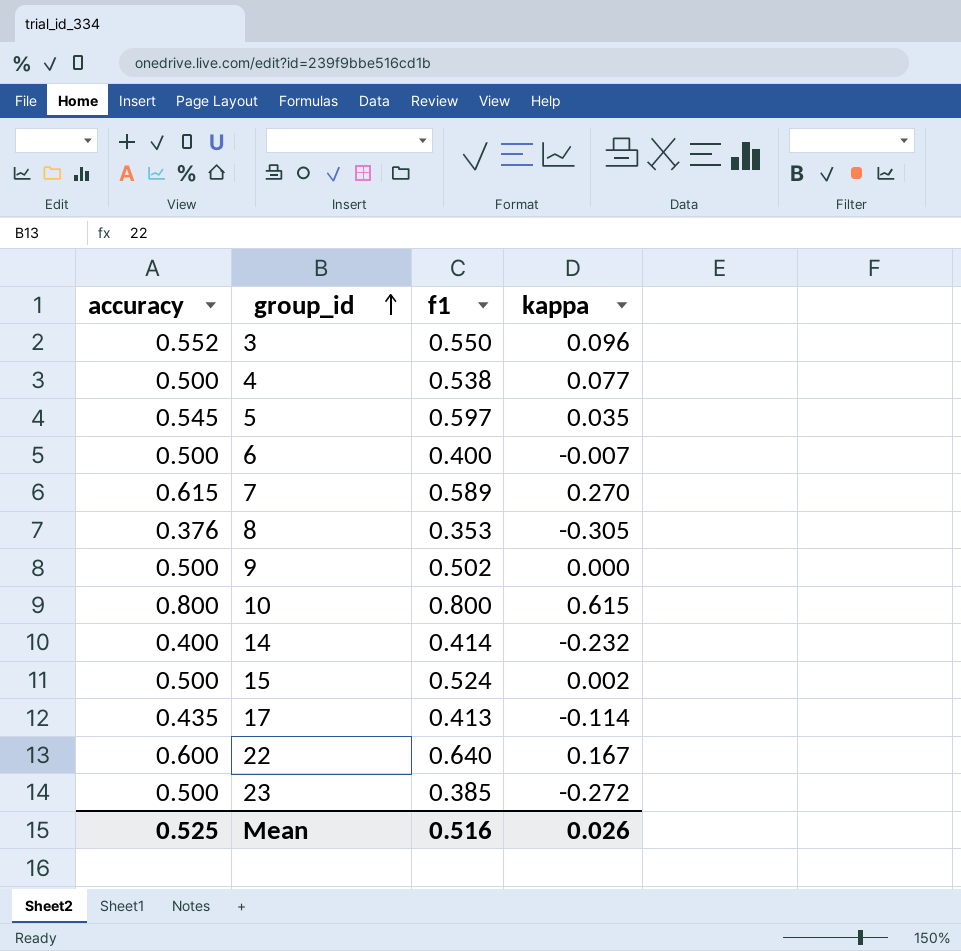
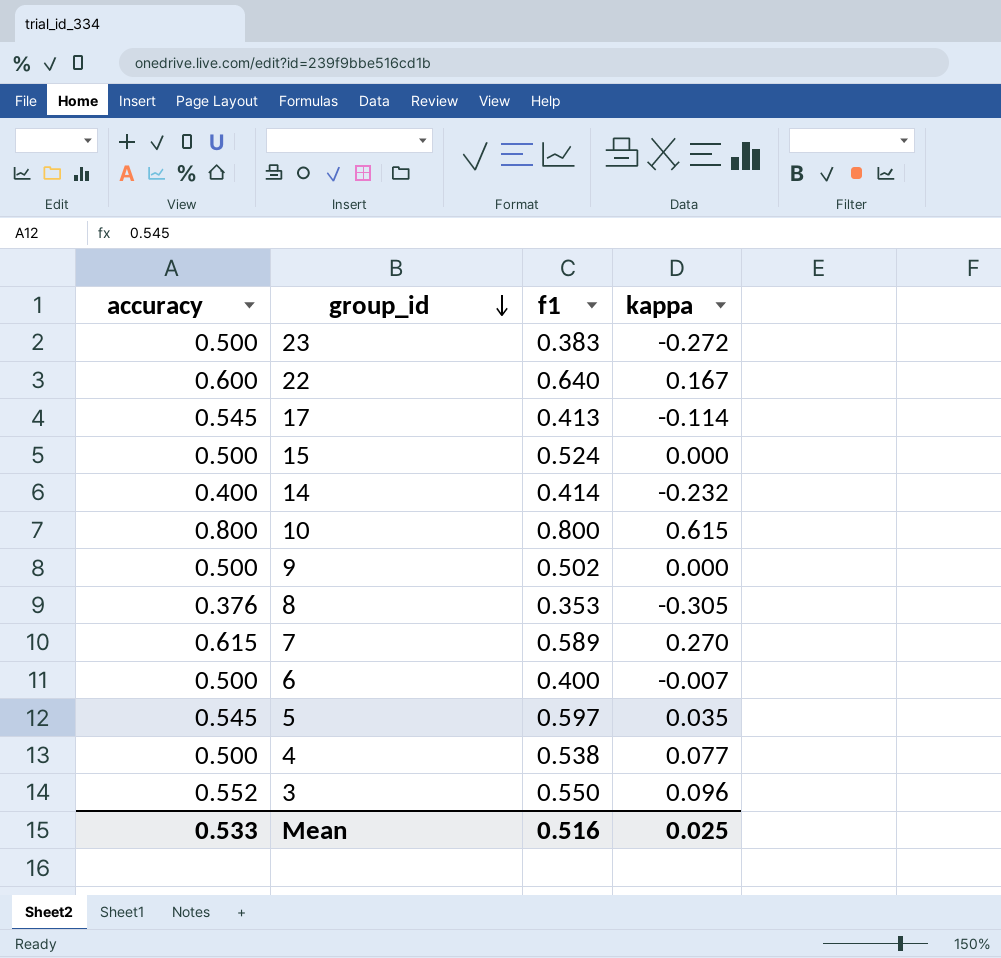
row order: group_id ascending -> group_id descending
23 | f1: 0.385 -> 0.383
17 | accuracy: 0.435 -> 0.545
15 | kappa: 0.002 -> 0.000
Mean | accuracy: 0.525 -> 0.533
Mean | kappa: 0.026 -> 0.025

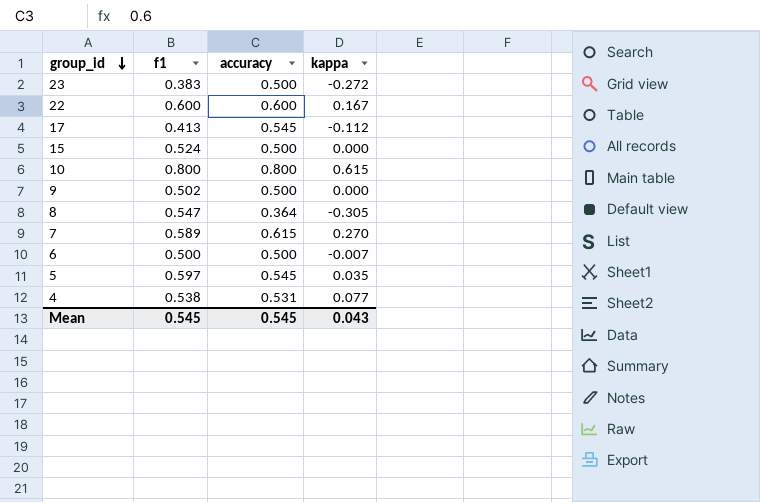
column accuracy | position: 1 -> 3
row 14: 0.400 | 0.414 | -0.232 -> none
row 3: 0.552 | 0.550 | 0.096 -> none
22 | f1: 0.640 -> 0.600
17 | kappa: -0.114 -> -0.112
8 | f1: 0.353 -> 0.547
8 | accuracy: 0.376 -> 0.364
6 | f1: 0.400 -> 0.500
4 | accuracy: 0.500 -> 0.531
Mean | f1: 0.516 -> 0.545
Mean | accuracy: 0.533 -> 0.545
Mean | kappa: 0.025 -> 0.043

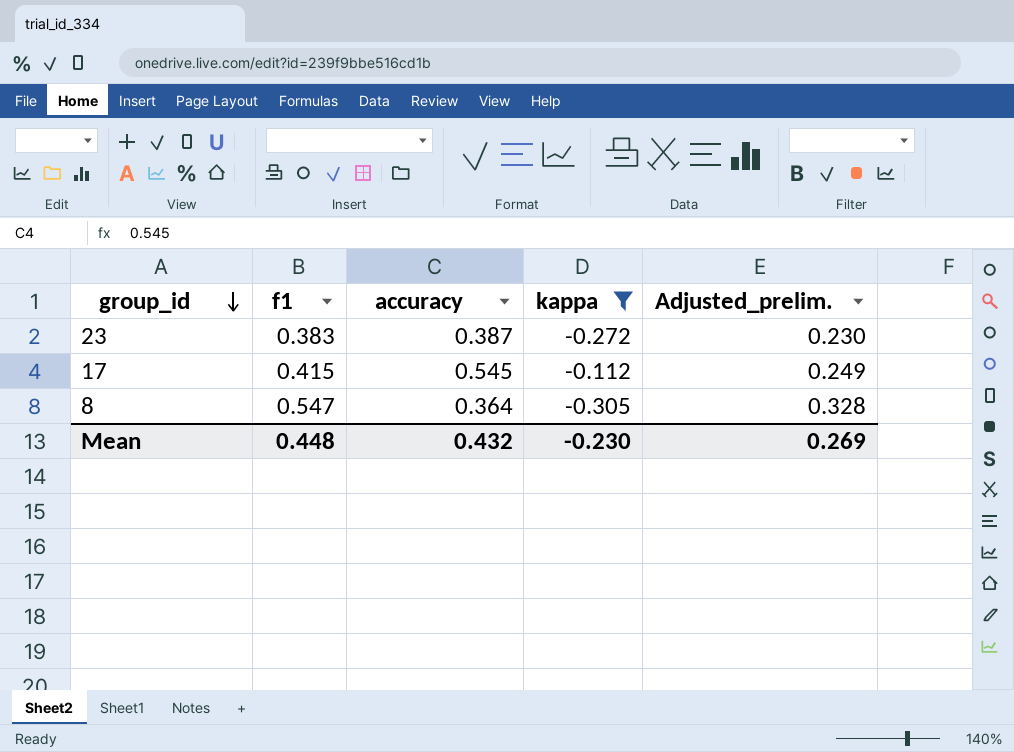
filter: none -> kappa <= -0.112
column Adjusted_prelim. | formula: none -> [f1] * 0.6
23 | accuracy: 0.500 -> 0.387
17 | f1: 0.413 -> 0.415
Mean | f1: 0.545 -> 0.448
Mean | accuracy: 0.545 -> 0.432
Mean | kappa: 0.043 -> -0.230

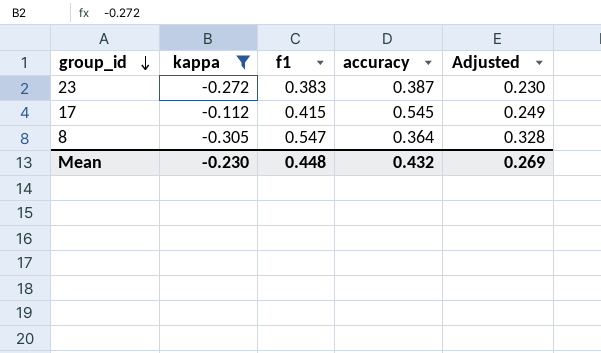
column kappa | position: 4 -> 2
column name: Adjusted_prelim. -> Adjusted

